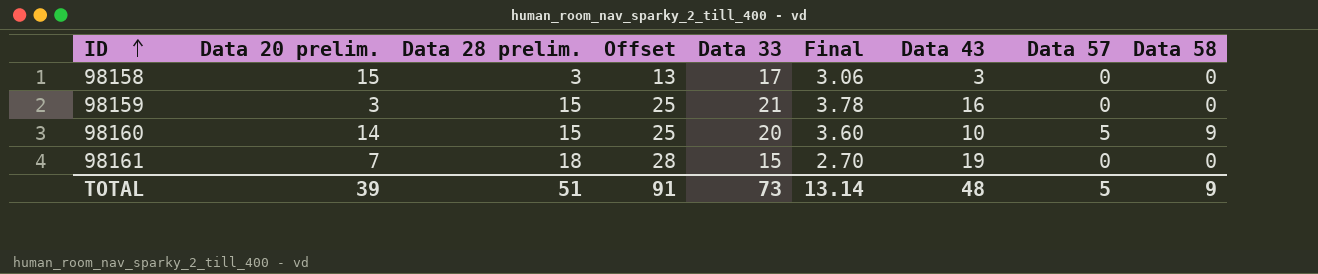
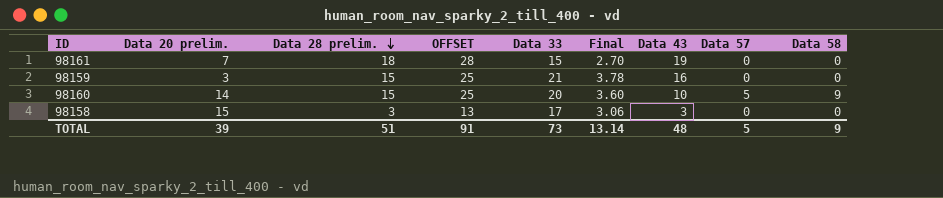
row order: ID ascending -> Data 28 prelim. descending
column name: Offset -> OFFSET

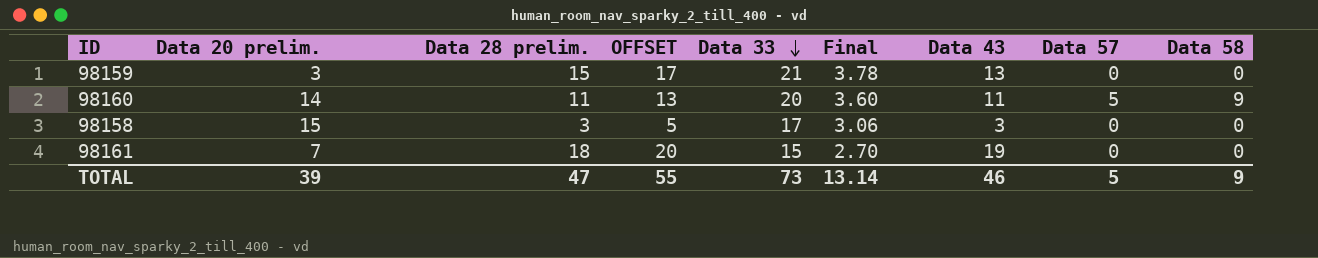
row order: Data 28 prelim. descending -> Data 33 descending
column OFFSET | formula: [Data 28 prelim.] + 10 -> [Data 28 prelim.] + 2
98159 | Data 43: 16 -> 13
98160 | Data 28 prelim.: 15 -> 11
98160 | Data 43: 10 -> 11
TOTAL | Data 28 prelim.: 51 -> 47
TOTAL | OFFSET: 91 -> 55
TOTAL | Data 43: 48 -> 46

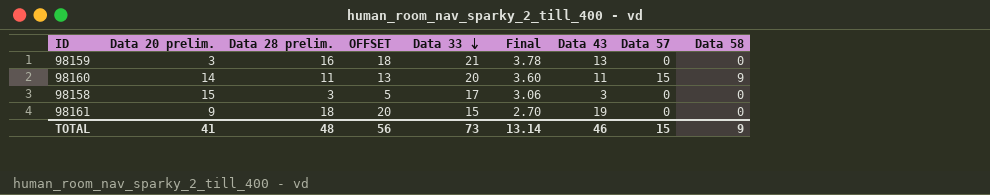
98159 | Data 28 prelim.: 15 -> 16
98159 | OFFSET: 17 -> 18
98160 | Data 57: 5 -> 15
98161 | Data 20 prelim.: 7 -> 9
TOTAL | Data 20 prelim.: 39 -> 41
TOTAL | Data 28 prelim.: 47 -> 48
TOTAL | OFFSET: 55 -> 56
TOTAL | Data 57: 5 -> 15

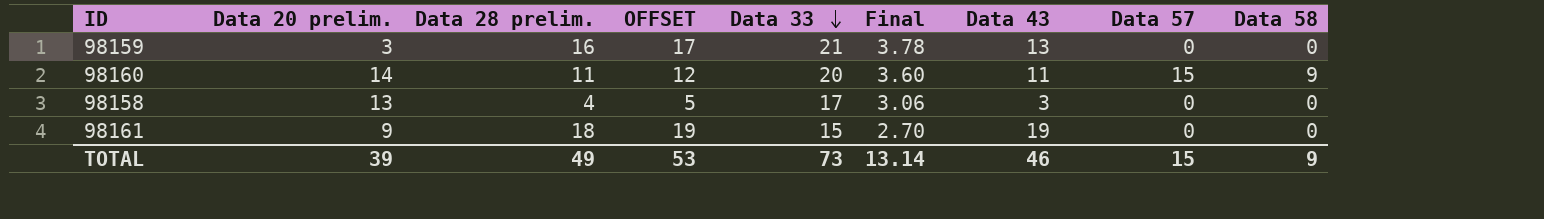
column OFFSET | formula: [Data 28 prelim.] + 2 -> [Data 28 prelim.] + 1
98158 | Data 20 prelim.: 15 -> 13
98158 | Data 28 prelim.: 3 -> 4
TOTAL | Data 20 prelim.: 41 -> 39
TOTAL | Data 28 prelim.: 48 -> 49
TOTAL | OFFSET: 56 -> 53

